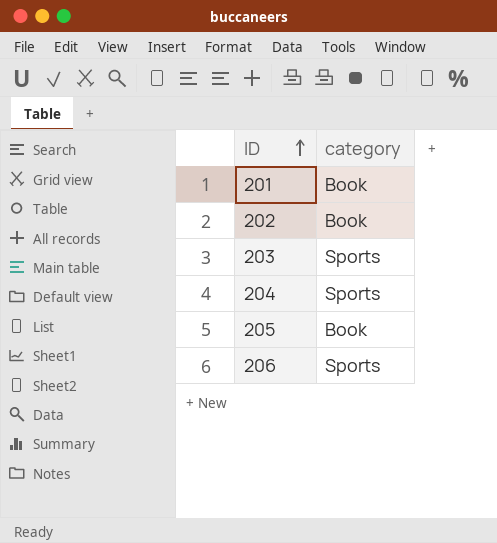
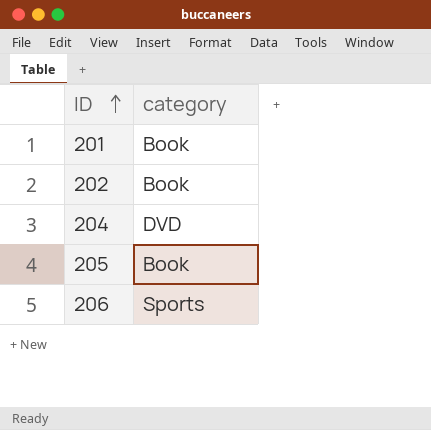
row 203: Sports -> none
204 | category: Sports -> DVD

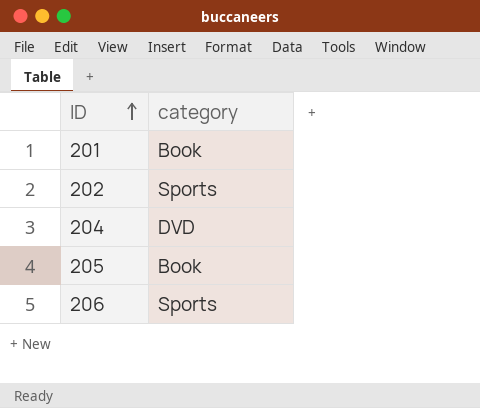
202 | category: Book -> Sports

